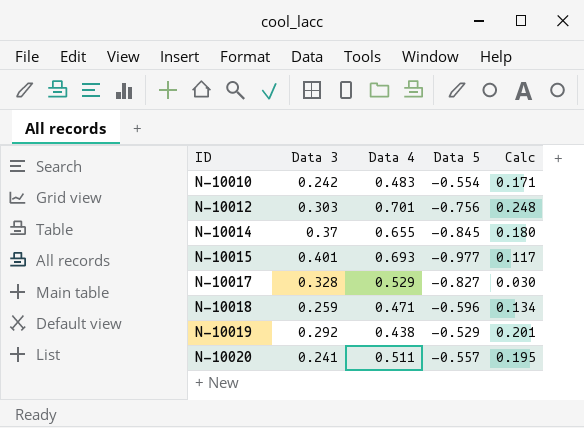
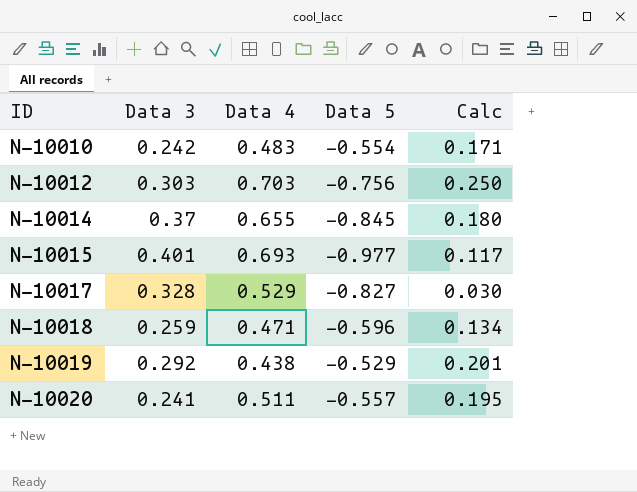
N-10012 | Data 4: 0.701 -> 0.703
N-10012 | Calc: 0.248 -> 0.250

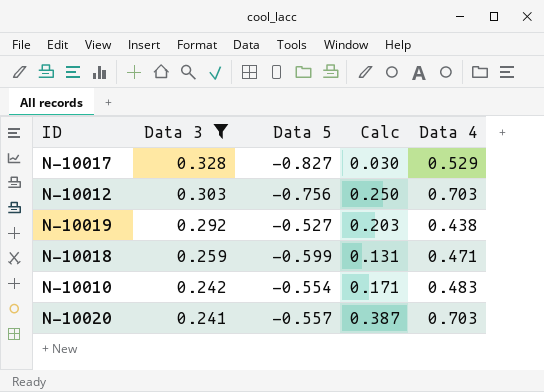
filter: none -> Data 3 <= 0.328
row order: ID ascending -> Data 3 descending
column Data 4 | position: 3 -> 5
N-10019 | Data 5: -0.529 -> -0.527
N-10019 | Calc: 0.201 -> 0.203
N-10018 | Data 5: -0.596 -> -0.599
N-10018 | Calc: 0.134 -> 0.131
N-10020 | Calc: 0.195 -> 0.387
N-10020 | Data 4: 0.511 -> 0.703

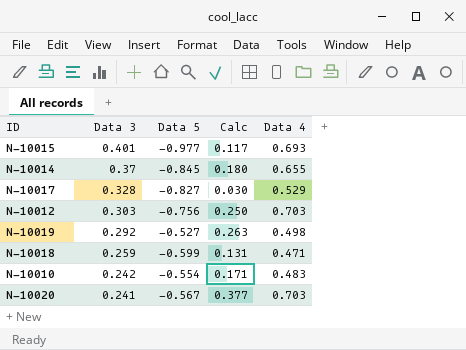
filter: Data 3 <= 0.328 -> none
N-10019 | Calc: 0.203 -> 0.263
N-10019 | Data 4: 0.438 -> 0.498
N-10020 | Data 5: -0.557 -> -0.567
N-10020 | Calc: 0.387 -> 0.377

